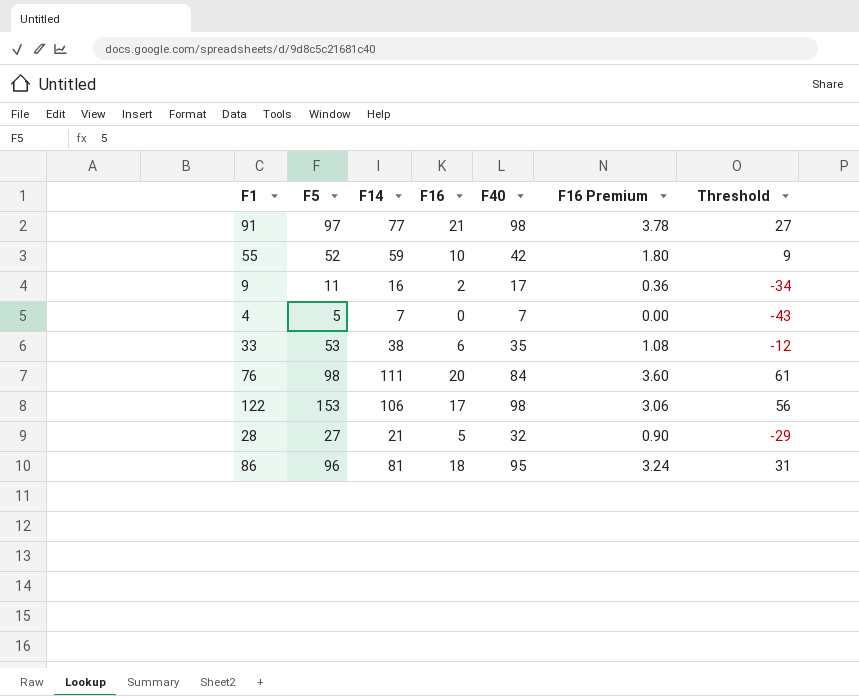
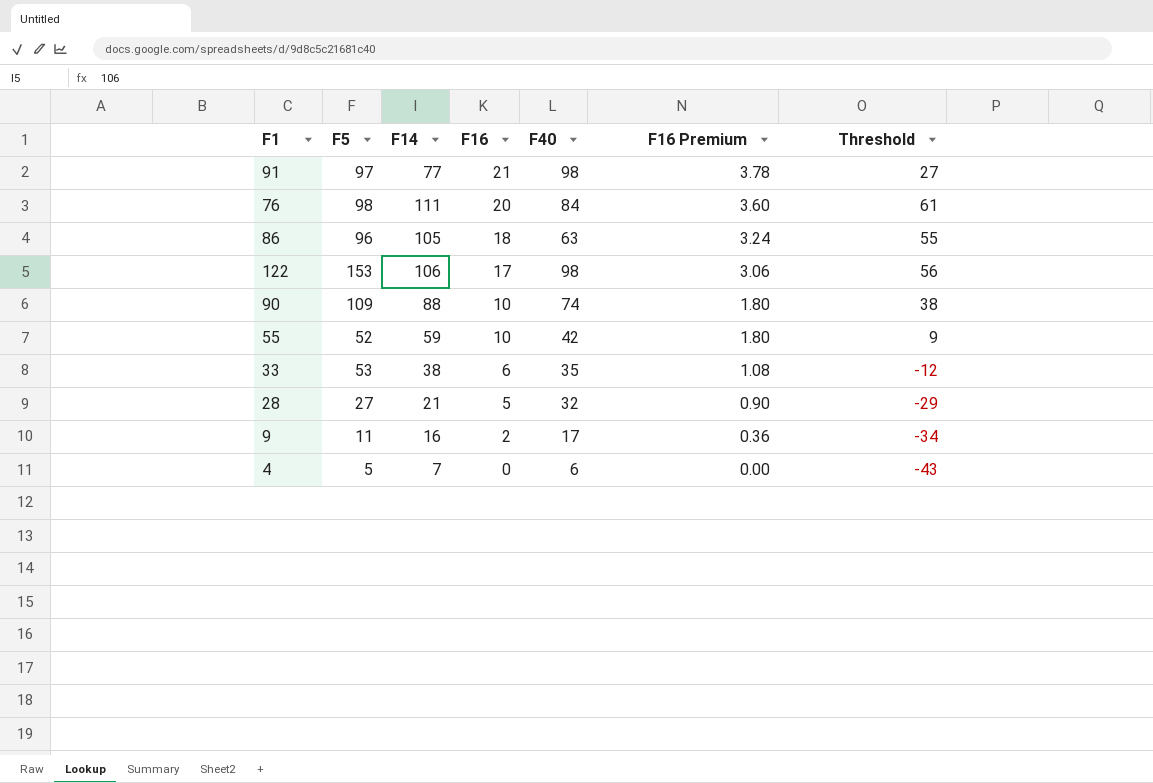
row order: none -> F16 descending
86 | F14: 81 -> 105
86 | F40: 95 -> 63
86 | Threshold: 31 -> 55
row 90: none -> 109 | 88 | 10 | 74 | 1.80 | 38
4 | F40: 7 -> 6

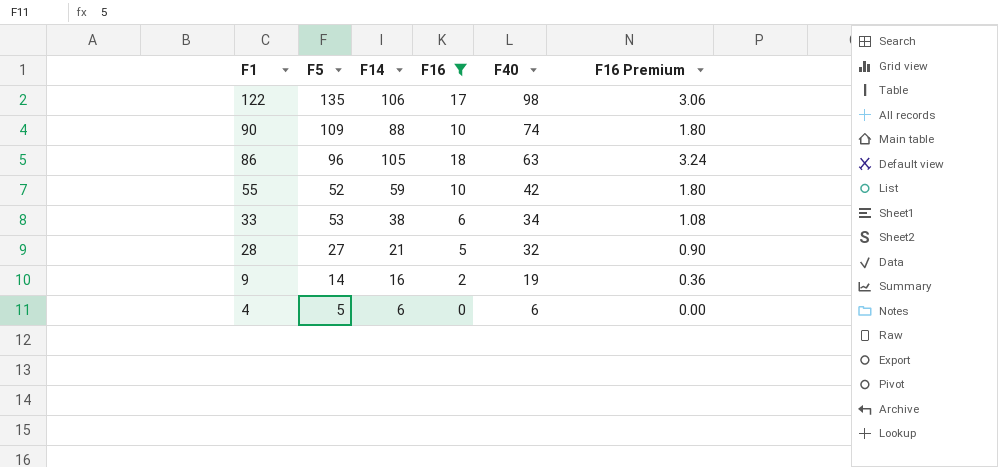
filter: none -> F16 <= 18
row order: F16 descending -> F1 descending
column Threshold | formula: [F14] - 50 -> none
122 | F5: 153 -> 135
33 | F40: 35 -> 34
9 | F5: 11 -> 14
9 | F40: 17 -> 19
4 | F14: 7 -> 6

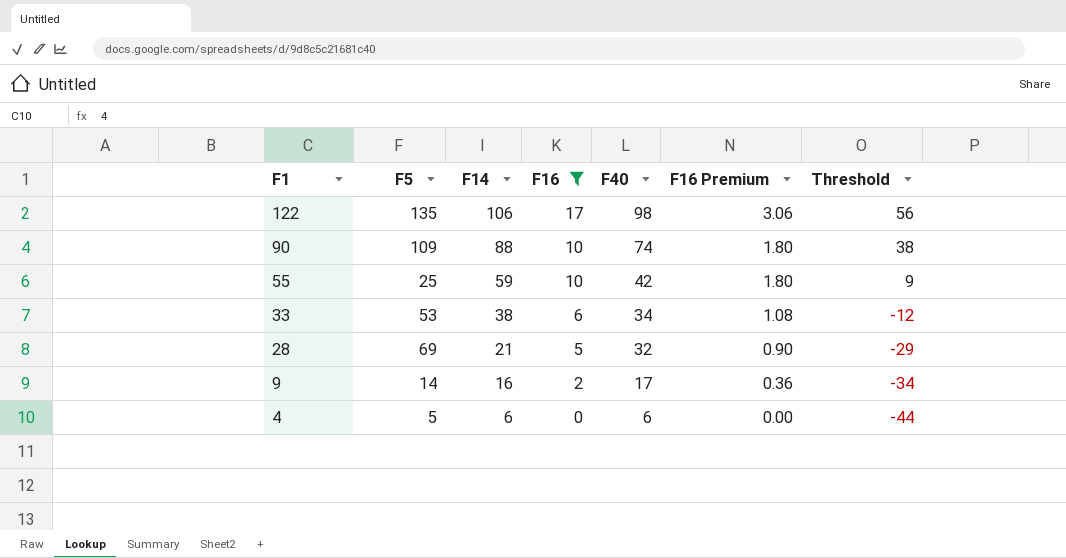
column Threshold | formula: none -> [F14] - 50
row 86: 96 | 105 | 18 | 63 | 3.24 -> none
55 | F5: 52 -> 25
28 | F5: 27 -> 69
9 | F40: 19 -> 17

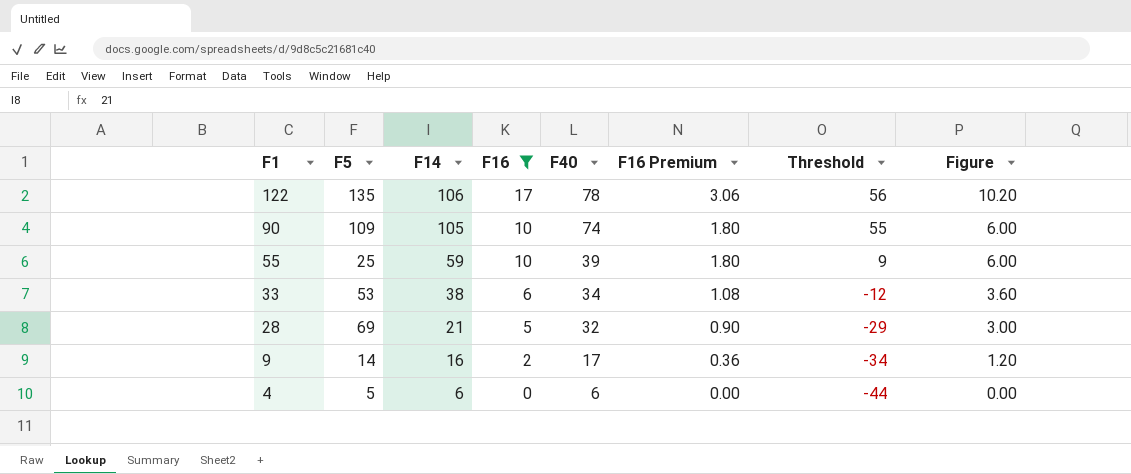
column Figure | formula: none -> [F16] * 0.6
122 | F40: 98 -> 78
90 | F14: 88 -> 105
90 | Threshold: 38 -> 55
55 | F40: 42 -> 39

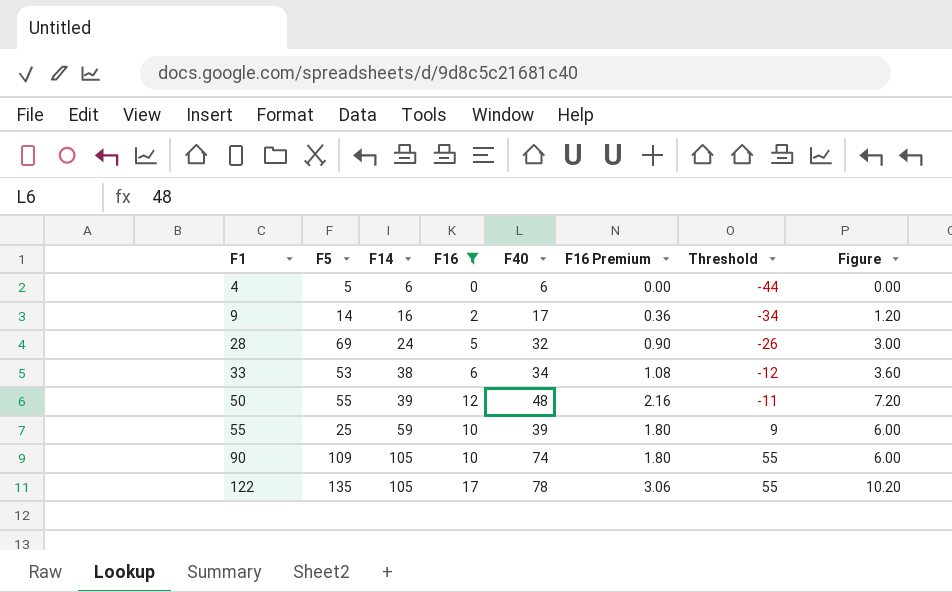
row order: F1 descending -> F1 ascending
28 | F14: 21 -> 24
28 | Threshold: -29 -> -26
row 50: none -> 55 | 39 | 12 | 48 | 2.16 | -11 | 7.20
122 | F14: 106 -> 105
122 | Threshold: 56 -> 55

